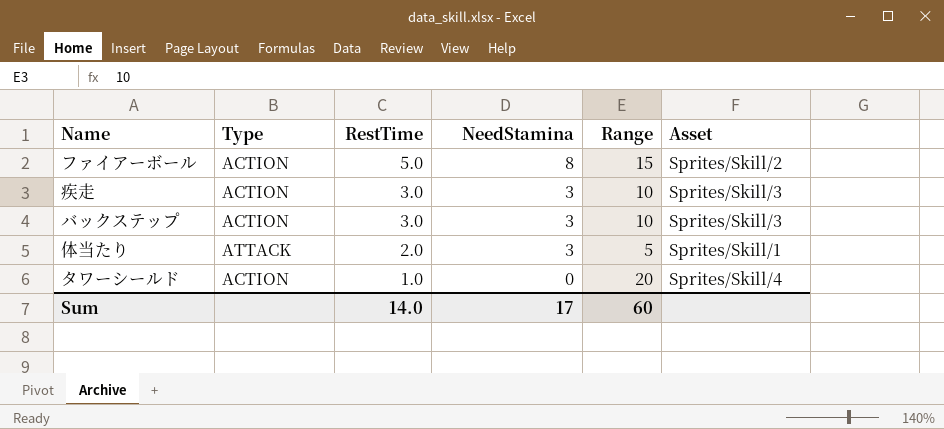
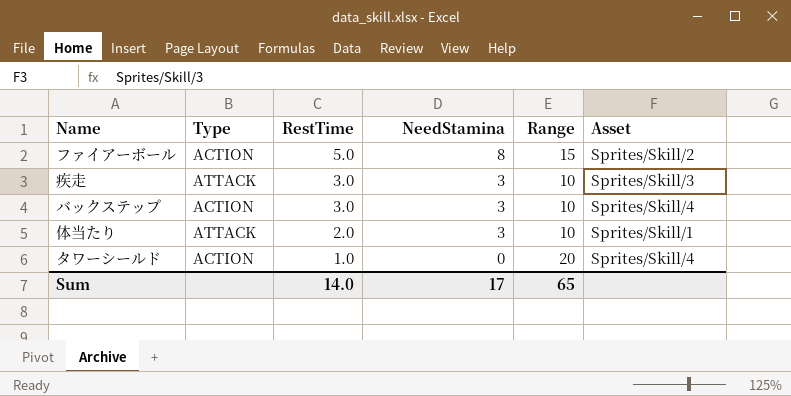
疾走 | Type: ACTION -> ATTACK
バックステップ | Asset: Sprites/Skill/3 -> Sprites/Skill/4
体当たり | Range: 5 -> 10
Sum | Range: 60 -> 65

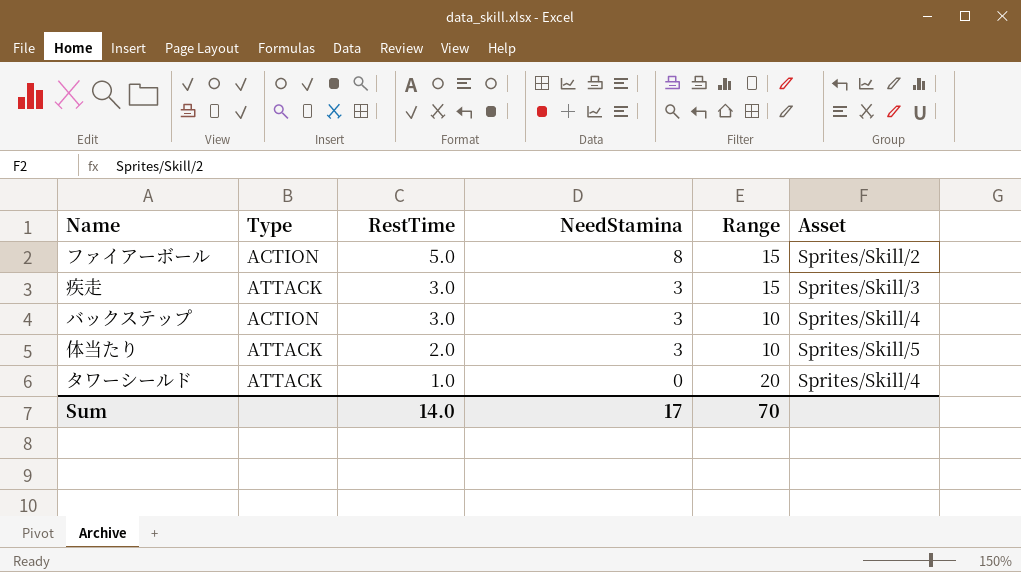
疾走 | Range: 10 -> 15
体当たり | Asset: Sprites/Skill/1 -> Sprites/Skill/5
タワーシールド | Type: ACTION -> ATTACK
Sum | Range: 65 -> 70

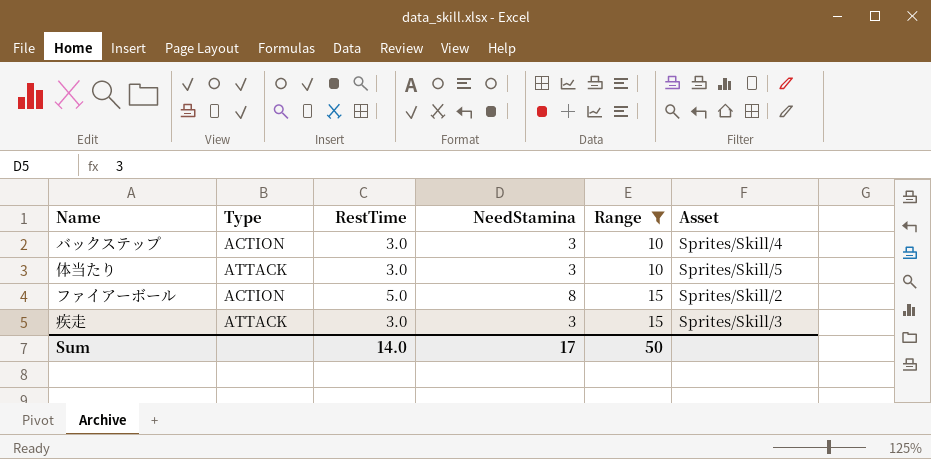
filter: none -> Range != 20
row order: RestTime descending -> Range ascending
体当たり | RestTime: 2.0 -> 3.0
Sum | Range: 70 -> 50

